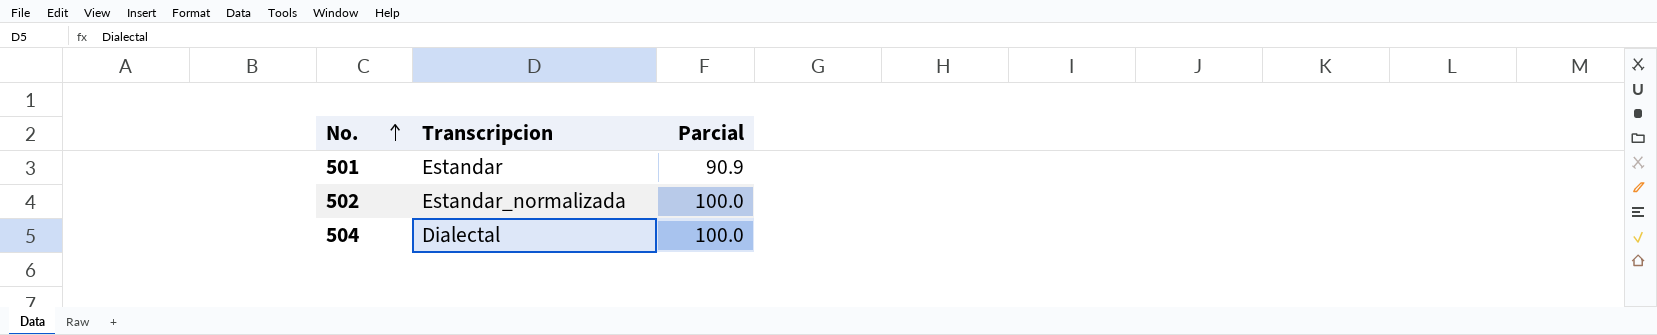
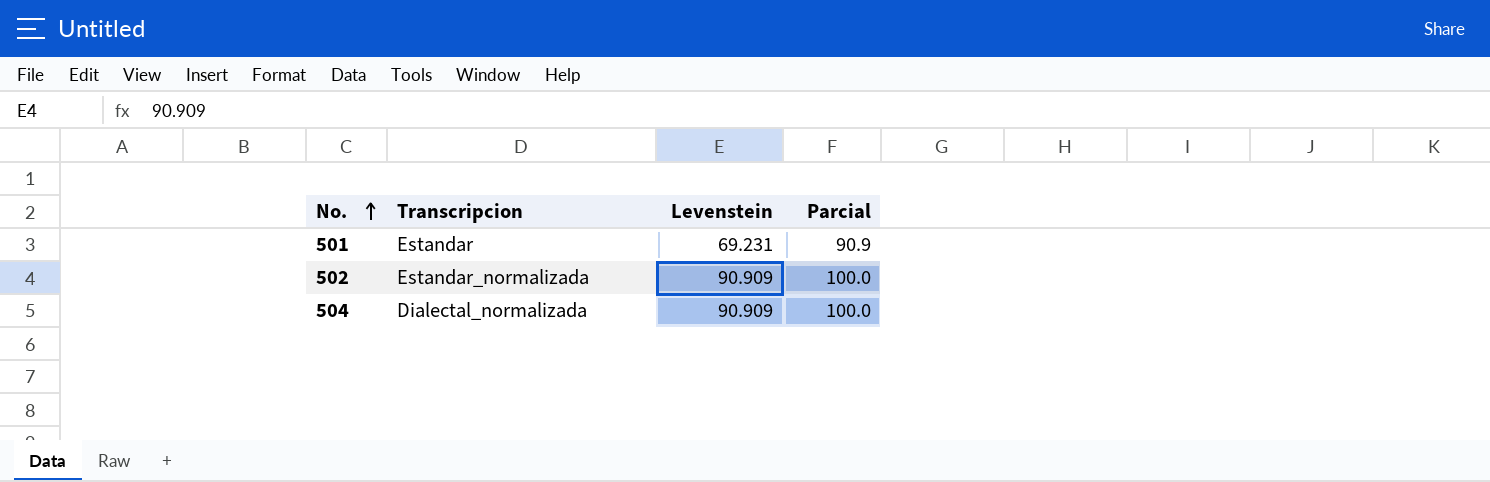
column Levenstein | position: none -> 3
504 | Transcripcion: Dialectal -> Dialectal_normalizada

